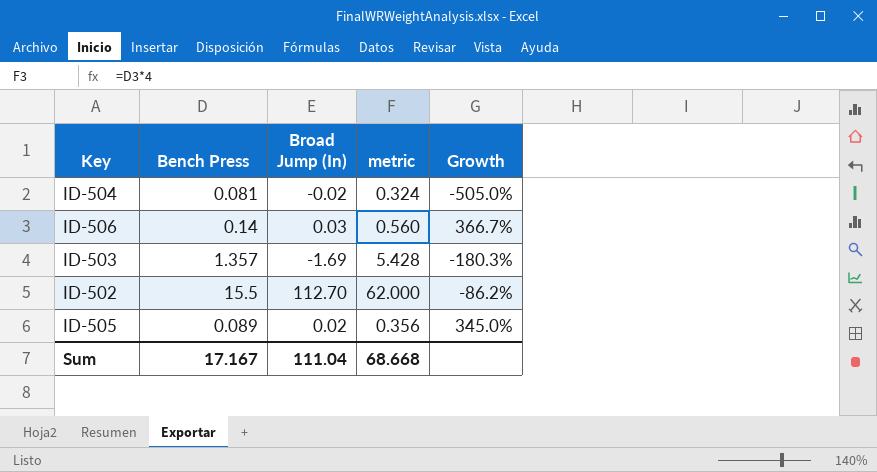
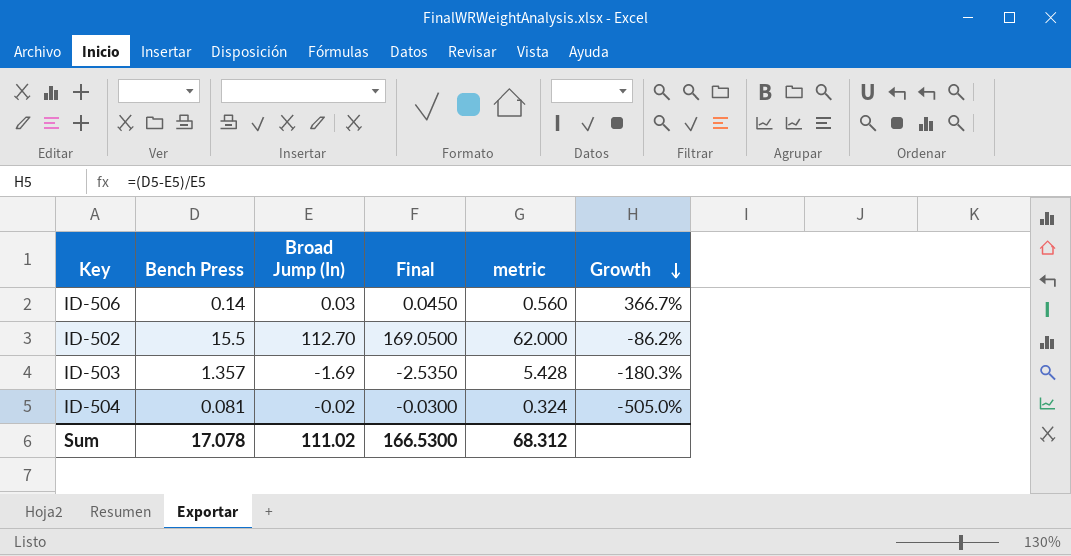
row order: none -> Growth descending
column Final | formula: none -> [Broad Jump (In)] * 1.5
row ID-505: 0.089 | 0.02 | 0.356 | 345.0% -> none
Sum | Bench Press: 17.167 -> 17.078
Sum | Broad Jump (In): 111.04 -> 111.02
Sum | metric: 68.668 -> 68.312

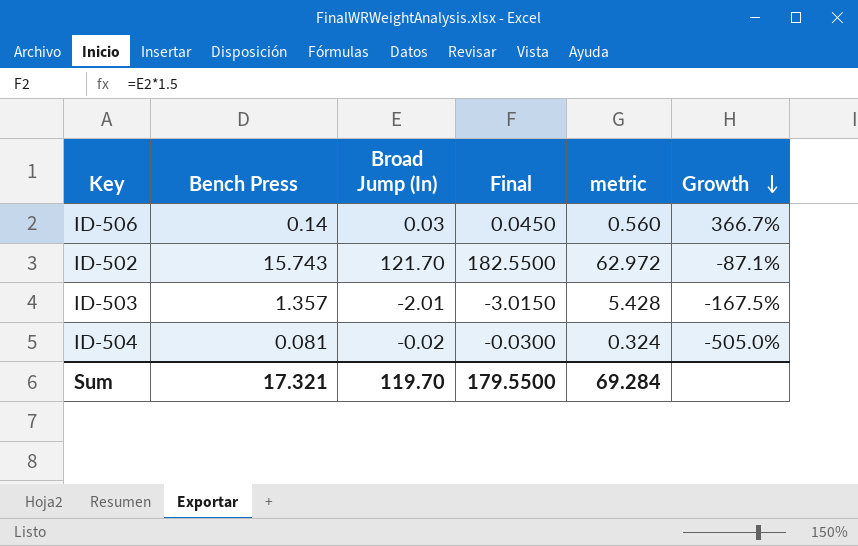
ID-502 | Bench Press: 15.5 -> 15.743
ID-502 | Broad Jump (In): 112.70 -> 121.70
ID-502 | Final: 169.0500 -> 182.5500
ID-502 | metric: 62.000 -> 62.972
ID-502 | Growth: -86.2% -> -87.1%
ID-503 | Broad Jump (In): -1.69 -> -2.01
ID-503 | Final: -2.5350 -> -3.0150
ID-503 | Growth: -180.3% -> -167.5%
Sum | Bench Press: 17.078 -> 17.321
Sum | Broad Jump (In): 111.02 -> 119.70
Sum | Final: 166.5300 -> 179.5500
Sum | metric: 68.312 -> 69.284

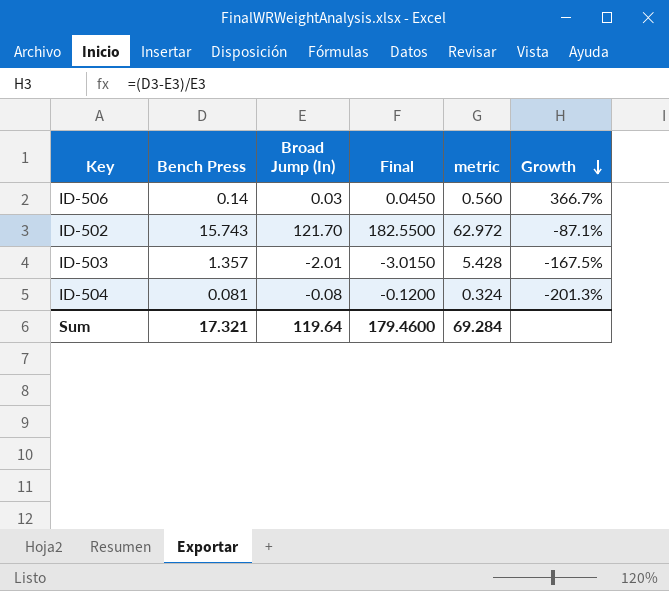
ID-504 | Broad Jump (In): -0.02 -> -0.08
ID-504 | Final: -0.0300 -> -0.1200
ID-504 | Growth: -505.0% -> -201.3%
Sum | Broad Jump (In): 119.70 -> 119.64
Sum | Final: 179.5500 -> 179.4600

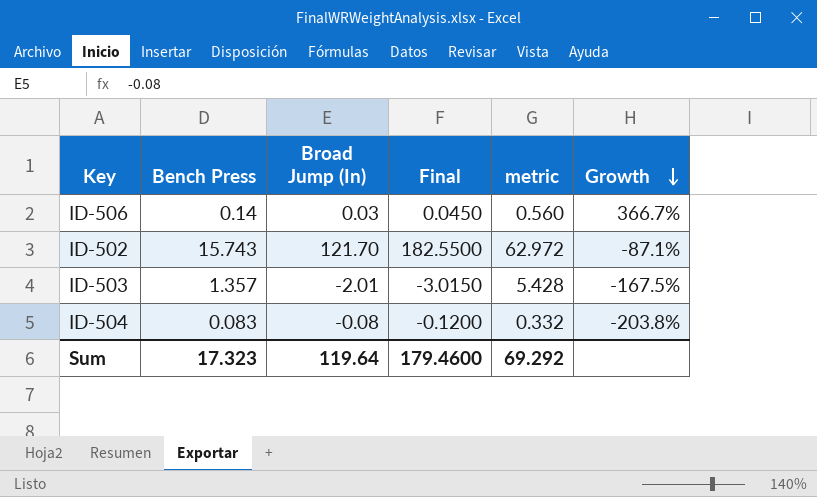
ID-504 | Bench Press: 0.081 -> 0.083
ID-504 | metric: 0.324 -> 0.332
ID-504 | Growth: -201.3% -> -203.8%
Sum | Bench Press: 17.321 -> 17.323
Sum | metric: 69.284 -> 69.292

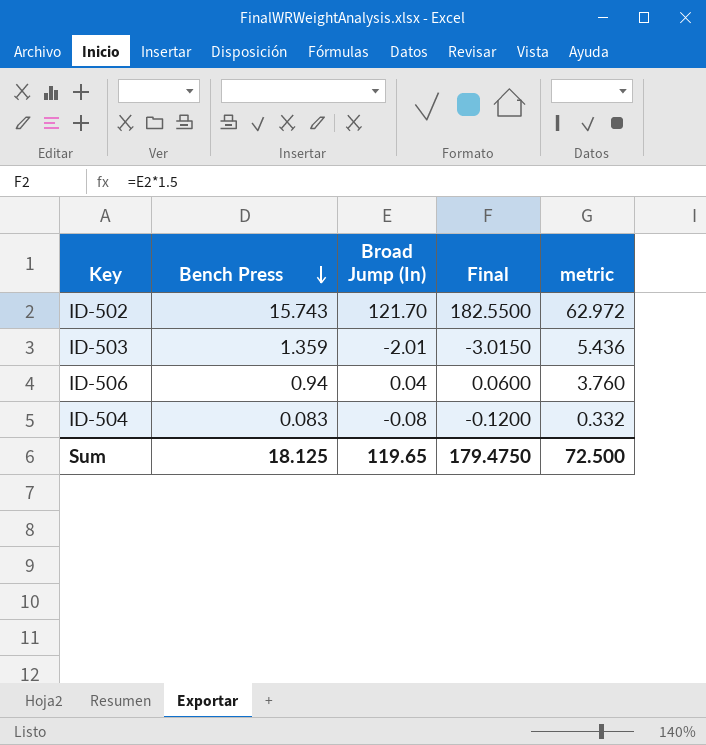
row order: Growth descending -> Bench Press descending
column Growth | formula: ([Bench Press] - [Broad Jump (In)]) / [Broad Jump (In)] -> none
ID-503 | Bench Press: 1.357 -> 1.359
ID-503 | metric: 5.428 -> 5.436
ID-506 | Bench Press: 0.14 -> 0.94
ID-506 | Broad Jump (In): 0.03 -> 0.04
ID-506 | Final: 0.0450 -> 0.0600
ID-506 | metric: 0.560 -> 3.760
Sum | Bench Press: 17.323 -> 18.125
Sum | Broad Jump (In): 119.64 -> 119.65
Sum | Final: 179.4600 -> 179.4750
Sum | metric: 69.292 -> 72.500

